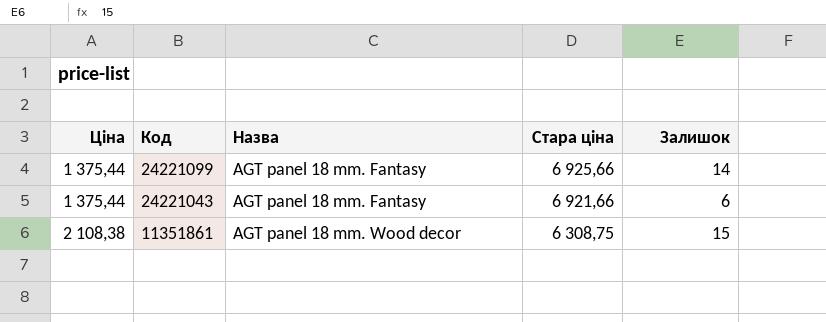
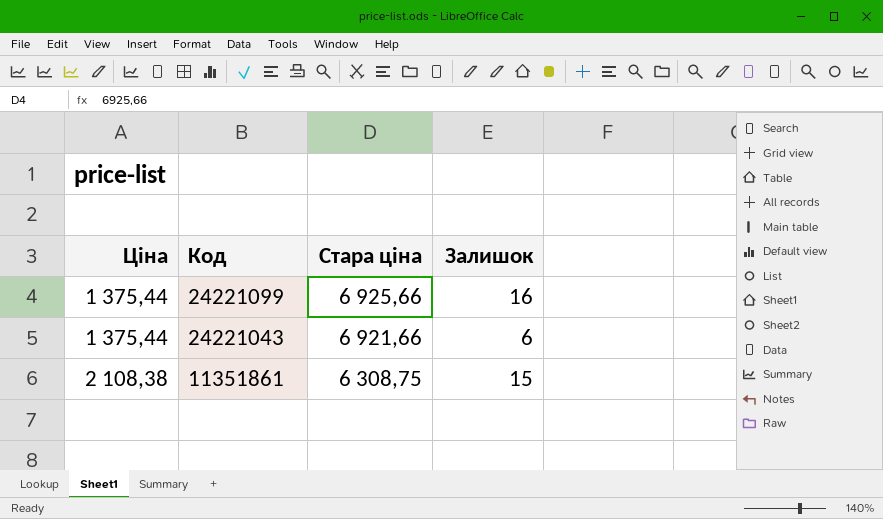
column Назва | position: 3 -> none
24221099 | Залишок: 14 -> 16

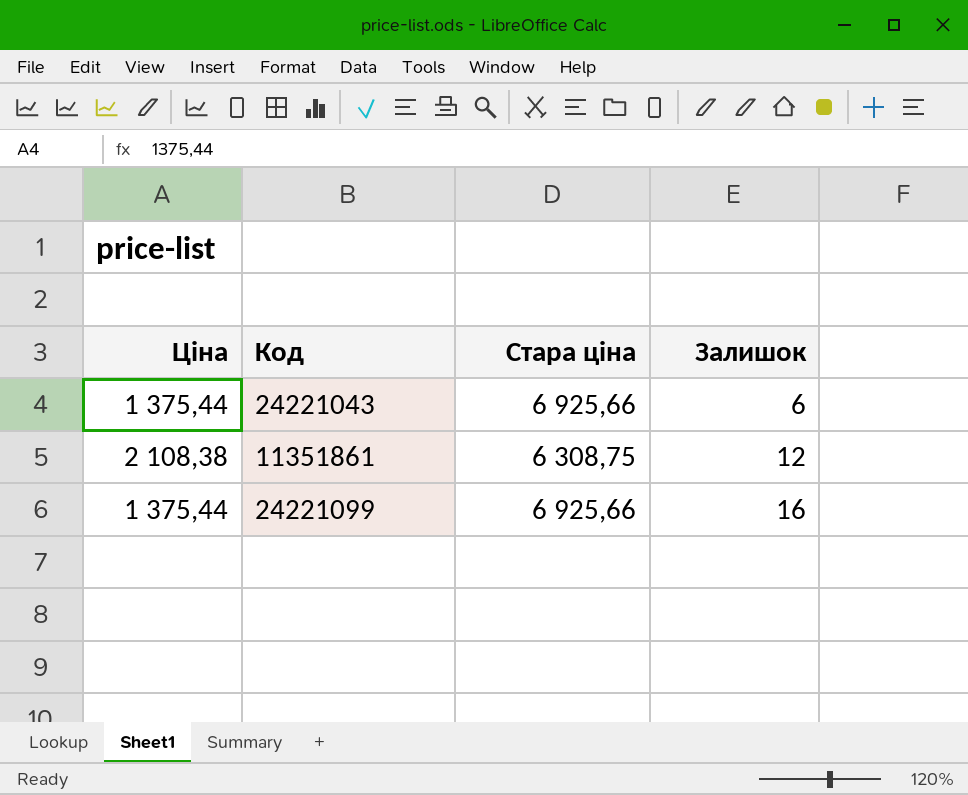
row order: Ціна ascending -> Залишок ascending
24221043 | Стара ціна: 6 921,66 -> 6 925,66
11351861 | Залишок: 15 -> 12

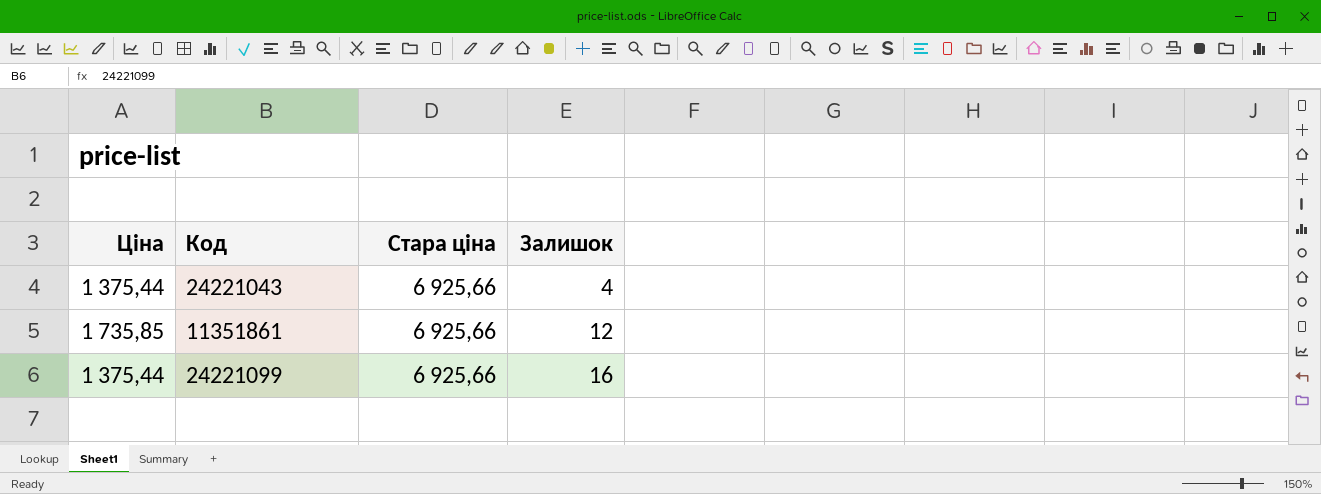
24221043 | Залишок: 6 -> 4
11351861 | Ціна: 2 108,38 -> 1 735,85
11351861 | Стара ціна: 6 308,75 -> 6 925,66

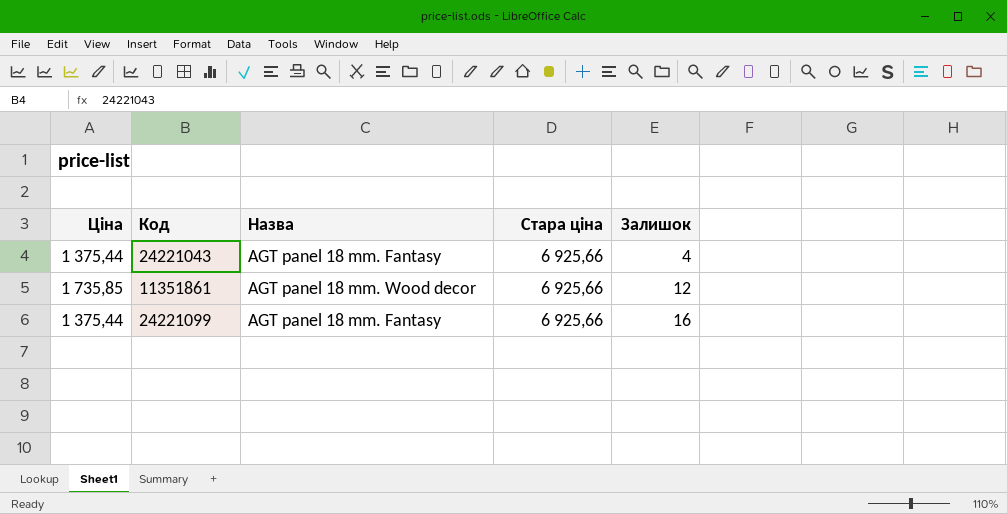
column Назва | position: none -> 3

